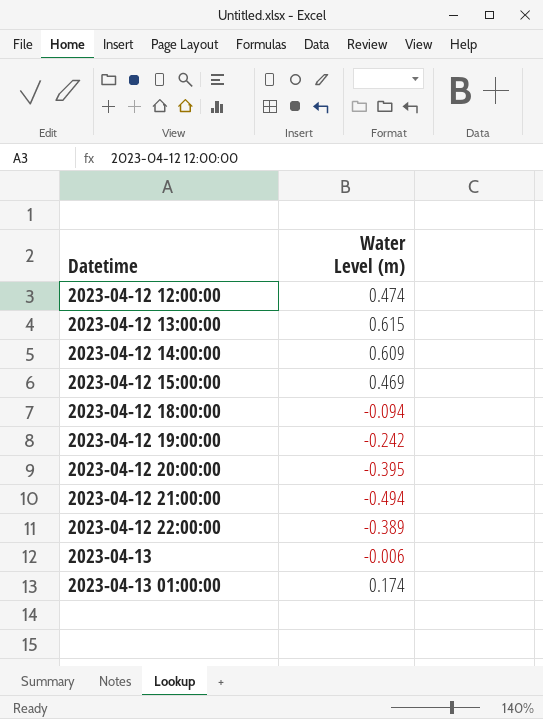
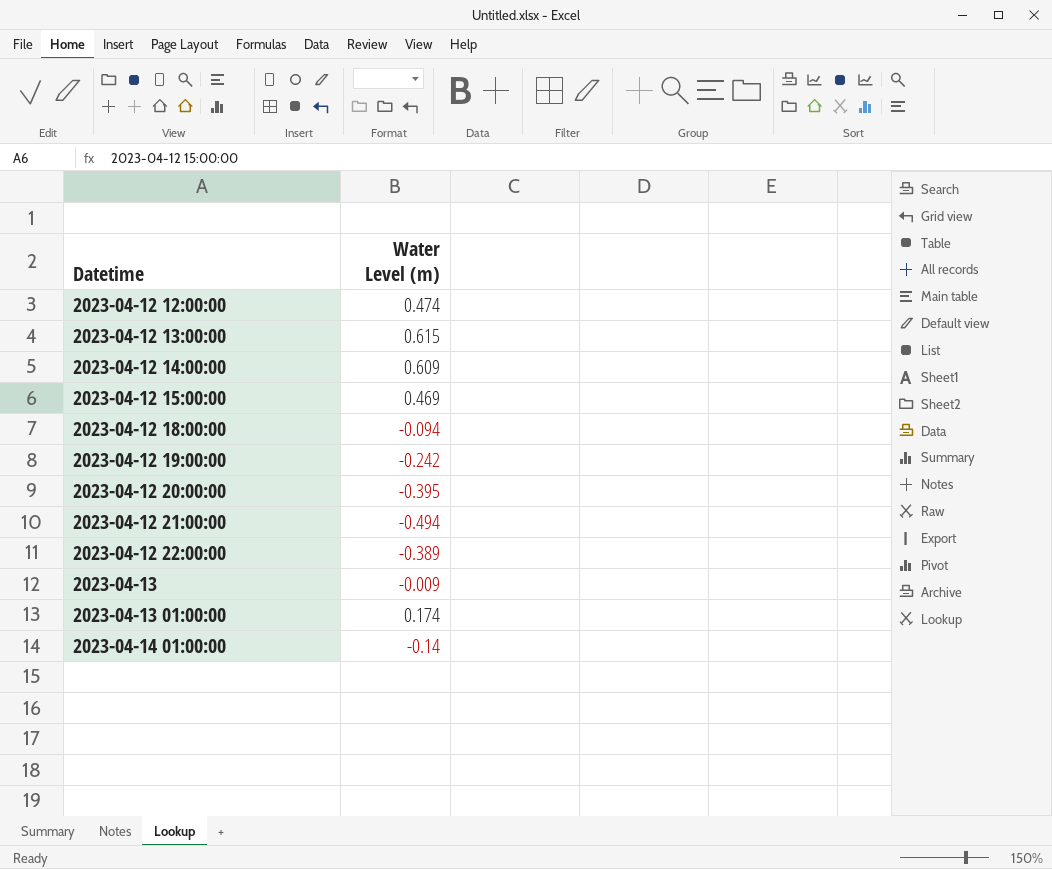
2023-04-13 | Water Level (m): -0.006 -> -0.009
row 2023-04-14 01:00:00: none -> -0.14

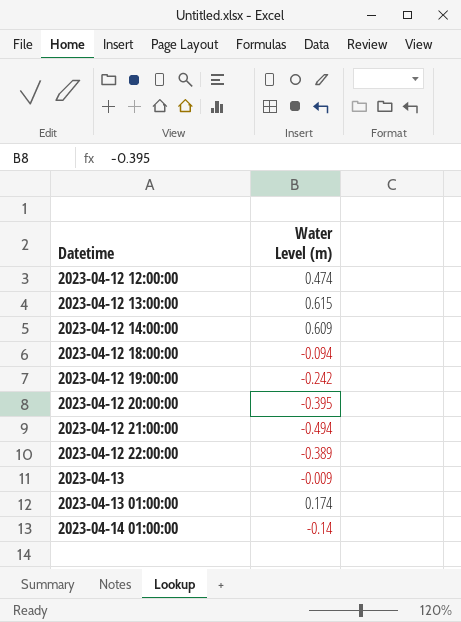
row 2023-04-12 15:00:00: 0.469 -> none

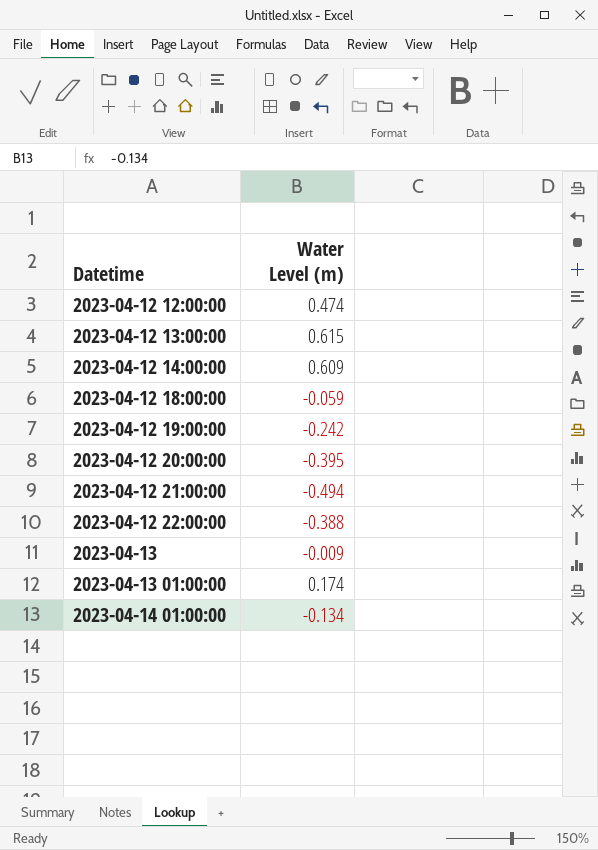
2023-04-12 18:00:00 | Water Level (m): -0.094 -> -0.059
2023-04-12 22:00:00 | Water Level (m): -0.389 -> -0.388
2023-04-14 01:00:00 | Water Level (m): -0.14 -> -0.134

